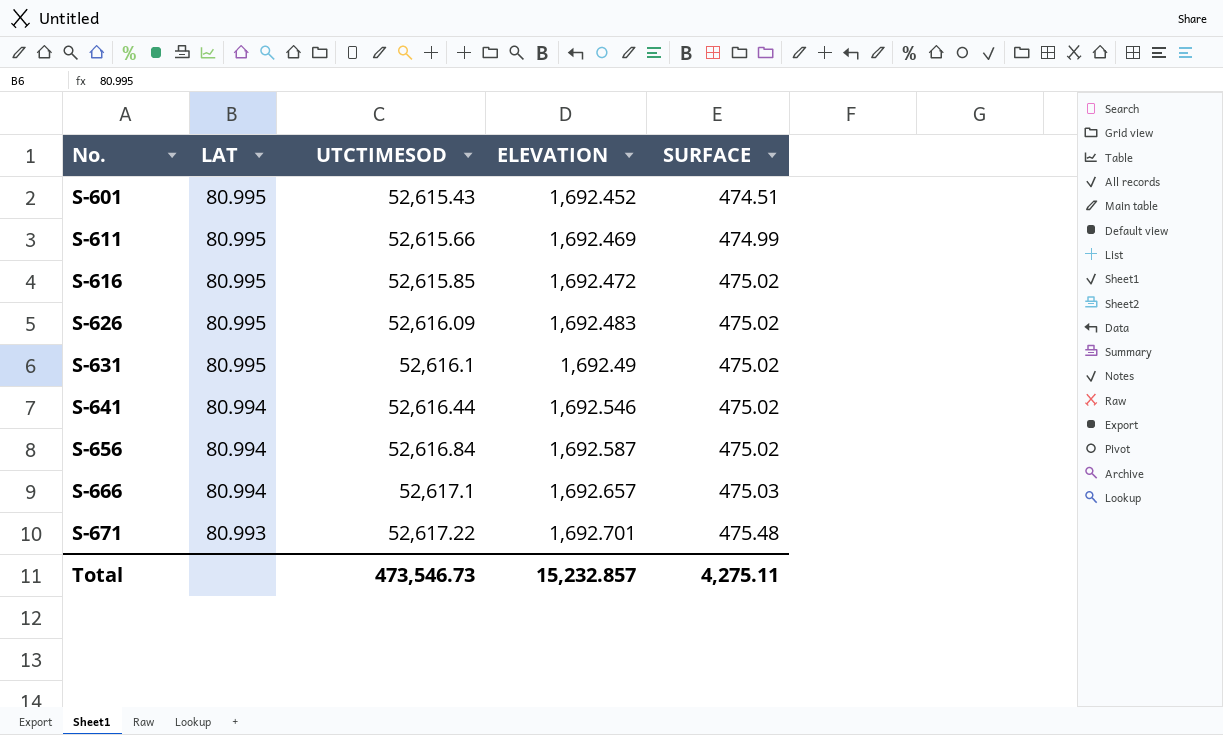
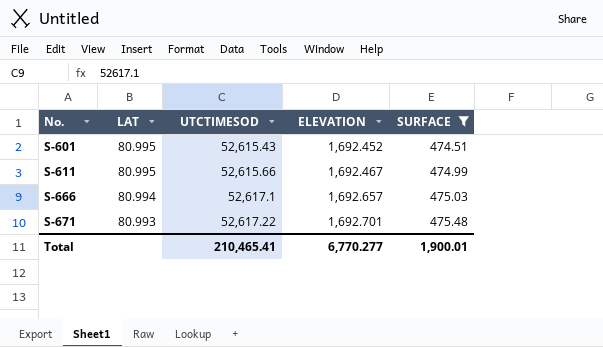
filter: none -> SURFACE != 475.02
S-611 | ELEVATION: 1,692.469 -> 1,692.467
Total | UTCTIMESOD: 473,546.73 -> 210,465.41
Total | ELEVATION: 15,232.857 -> 6,770.277
Total | SURFACE: 4,275.11 -> 1,900.01

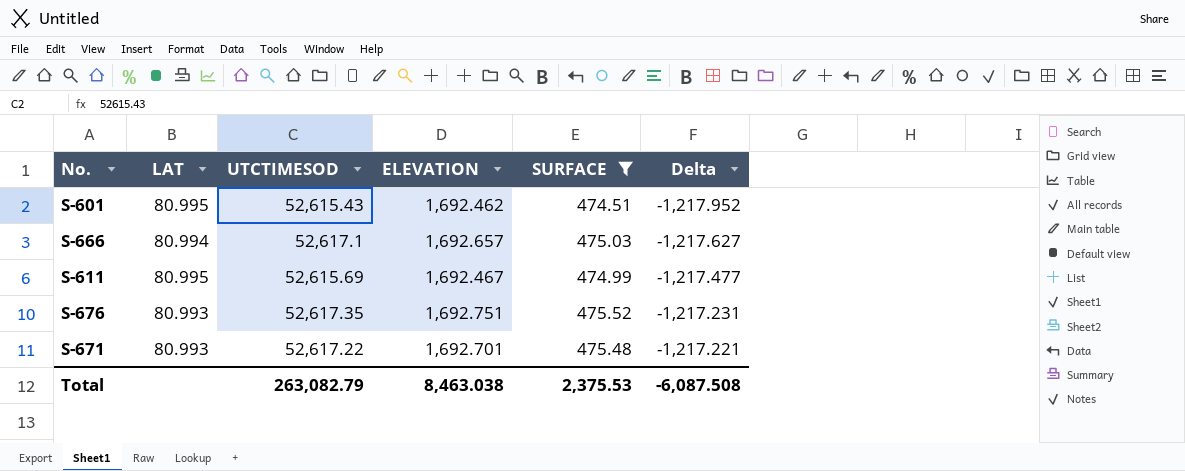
row order: No. ascending -> Delta ascending
column Delta | formula: none -> [SURFACE] - [ELEVATION]
S-601 | ELEVATION: 1,692.452 -> 1,692.462
S-611 | UTCTIMESOD: 52,615.66 -> 52,615.69
row S-676: none -> 80.993 | 52,617.35 | 1,692.751 | 475.52 | -1,217.231
Total | UTCTIMESOD: 210,465.41 -> 263,082.79
Total | ELEVATION: 6,770.277 -> 8,463.038
Total | SURFACE: 1,900.01 -> 2,375.53

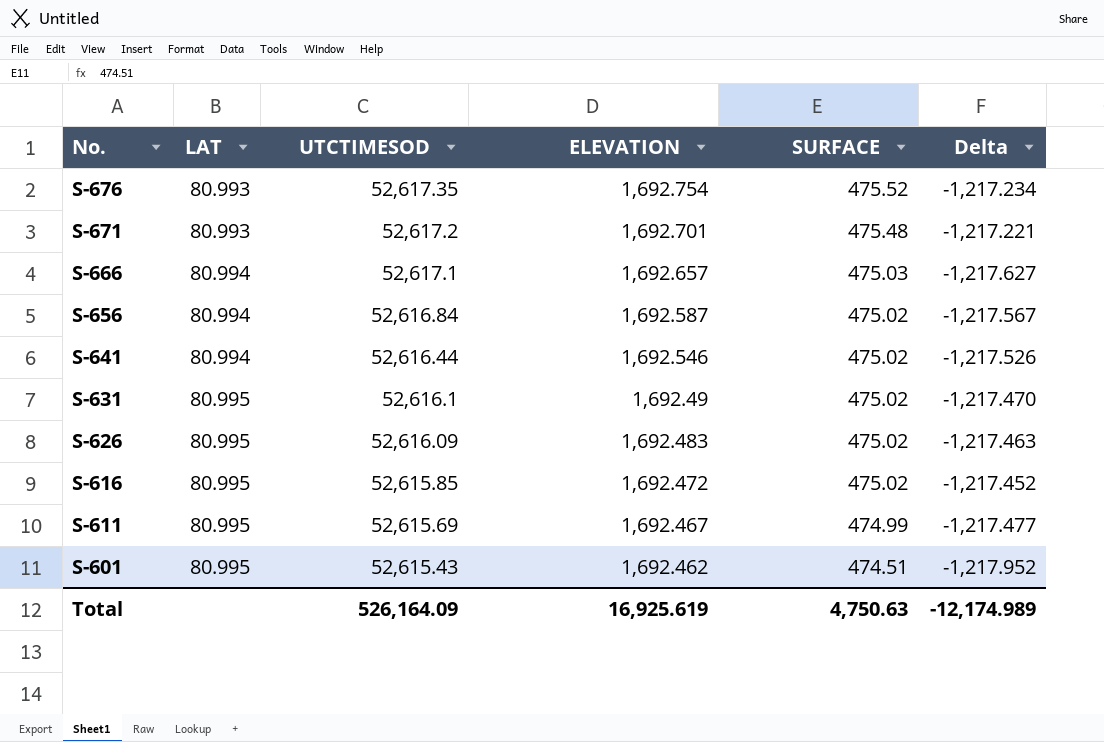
filter: SURFACE != 475.02 -> none
row order: Delta ascending -> No. descending
S-676 | ELEVATION: 1,692.751 -> 1,692.754
S-676 | Delta: -1,217.231 -> -1,217.234
S-671 | UTCTIMESOD: 52,617.22 -> 52,617.2
Total | UTCTIMESOD: 263,082.79 -> 526,164.09
Total | ELEVATION: 8,463.038 -> 16,925.619
Total | SURFACE: 2,375.53 -> 4,750.63
Total | Delta: -6,087.508 -> -12,174.989

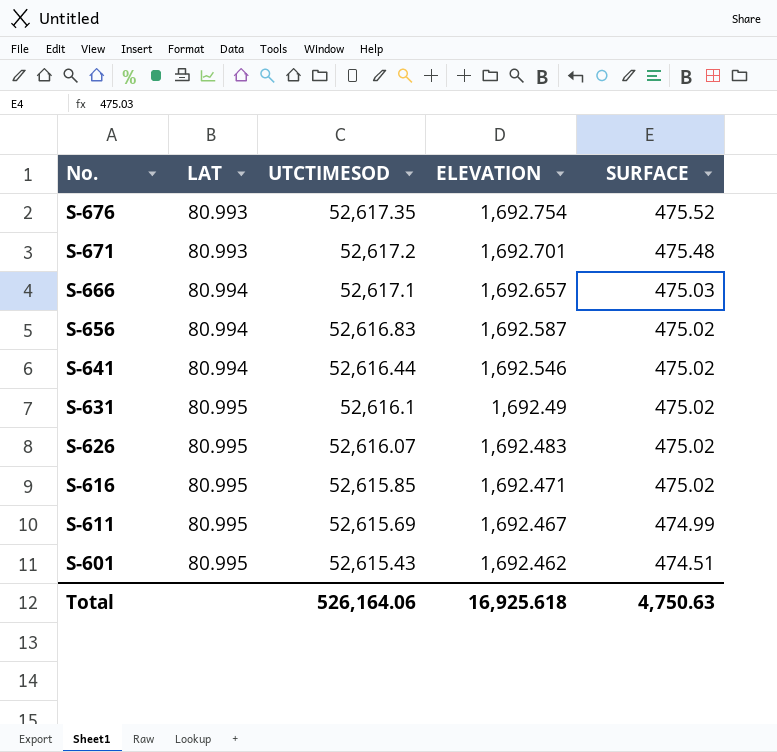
column Delta | formula: [SURFACE] - [ELEVATION] -> none
S-656 | UTCTIMESOD: 52,616.84 -> 52,616.83
S-626 | UTCTIMESOD: 52,616.09 -> 52,616.07
S-616 | ELEVATION: 1,692.472 -> 1,692.471
Total | UTCTIMESOD: 526,164.09 -> 526,164.06
Total | ELEVATION: 16,925.619 -> 16,925.618

